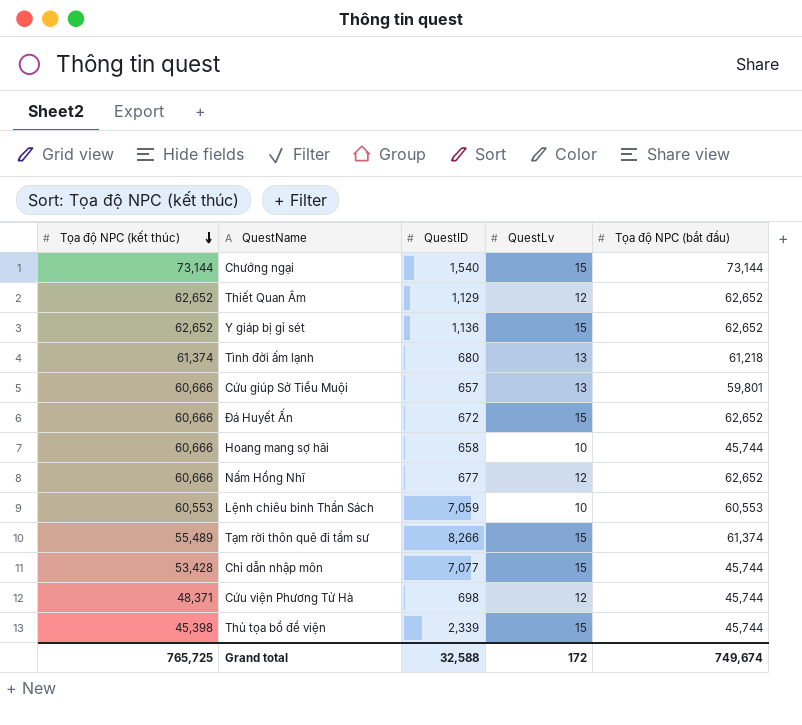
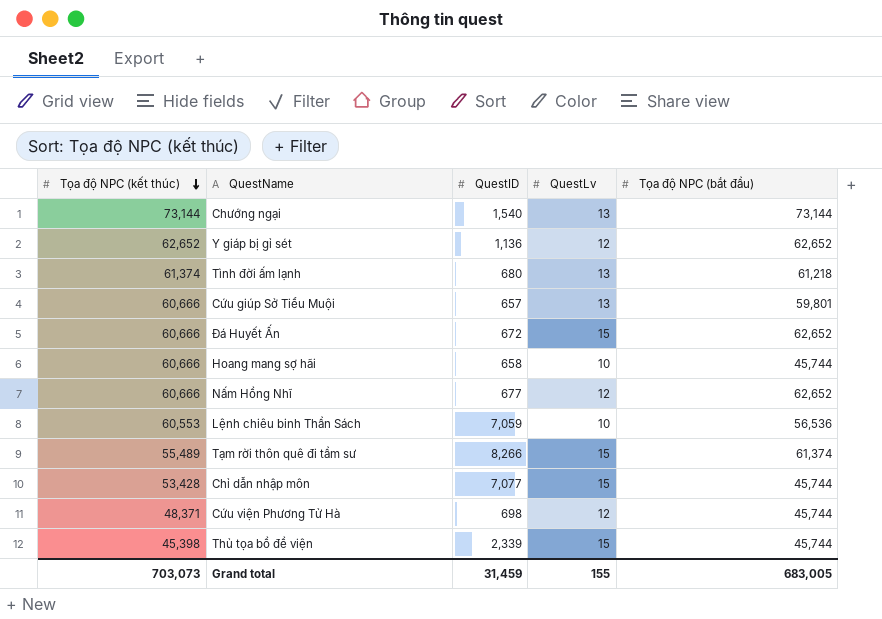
row Thiết Quan Âm: 62,652 | 1,129 | 12 | 62,652 -> none
Chướng ngại | QuestLv: 15 -> 13
Y giáp bị gỉ sét | QuestLv: 15 -> 12
Lệnh chiêu binh Thần Sách | Tọa độ NPC (bắt đầu): 60,553 -> 56,536
Grand total | Tọa độ NPC (kết thúc): 765,725 -> 703,073
Grand total | QuestID: 32,588 -> 31,459
Grand total | QuestLv: 172 -> 155
Grand total | Tọa độ NPC (bắt đầu): 749,674 -> 683,005

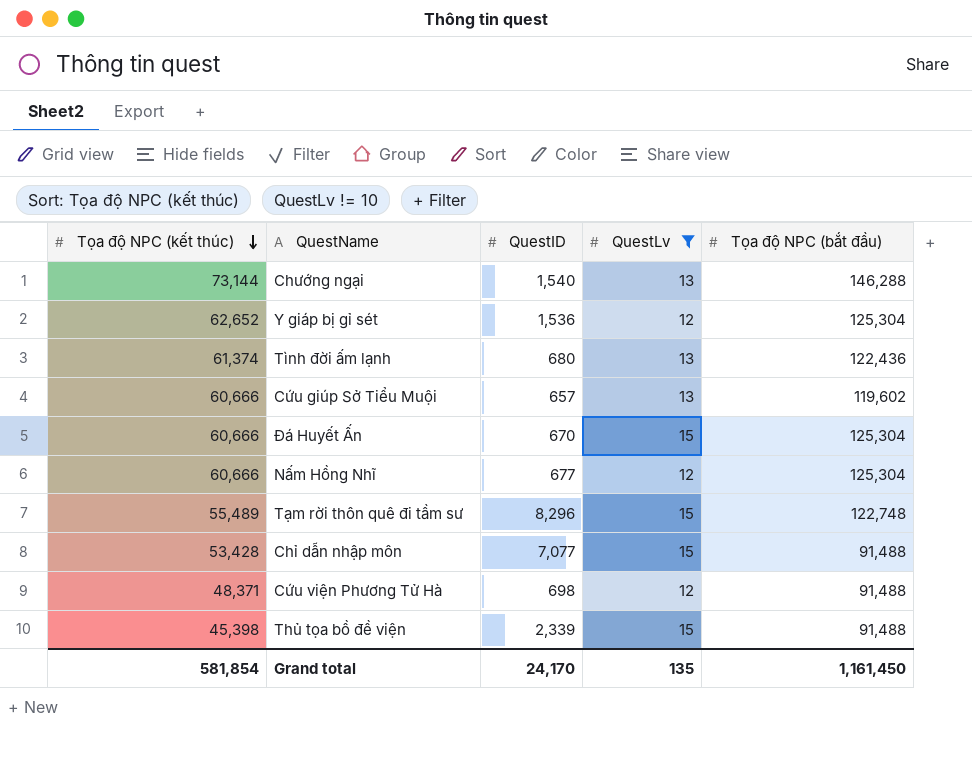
filter: none -> QuestLv != 10
Chướng ngại | Tọa độ NPC (bắt đầu): 73,144 -> 146,288
Y giáp bị gỉ sét | QuestID: 1,136 -> 1,536
Y giáp bị gỉ sét | Tọa độ NPC (bắt đầu): 62,652 -> 125,304
Tình đời ấm lạnh | Tọa độ NPC (bắt đầu): 61,218 -> 122,436
Cứu giúp Sở Tiểu Muội | Tọa độ NPC (bắt đầu): 59,801 -> 119,602
Đá Huyết Ấn | QuestID: 672 -> 670
Đá Huyết Ấn | Tọa độ NPC (bắt đầu): 62,652 -> 125,304
Nấm Hồng Nhĩ | Tọa độ NPC (bắt đầu): 62,652 -> 125,304
Tạm rời thôn quê đi tầm sư | QuestID: 8,266 -> 8,296
Tạm rời thôn quê đi tầm sư | Tọa độ NPC (bắt đầu): 61,374 -> 122,748
Chỉ dẫn nhập môn | Tọa độ NPC (bắt đầu): 45,744 -> 91,488
Cứu viện Phương Tử Hà | Tọa độ NPC (bắt đầu): 45,744 -> 91,488
Thủ tọa bồ đề viện | Tọa độ NPC (bắt đầu): 45,744 -> 91,488
Grand total | Tọa độ NPC (kết thúc): 703,073 -> 581,854
Grand total | QuestID: 31,459 -> 24,170
Grand total | QuestLv: 155 -> 135
Grand total | Tọa độ NPC (bắt đầu): 683,005 -> 1,161,450

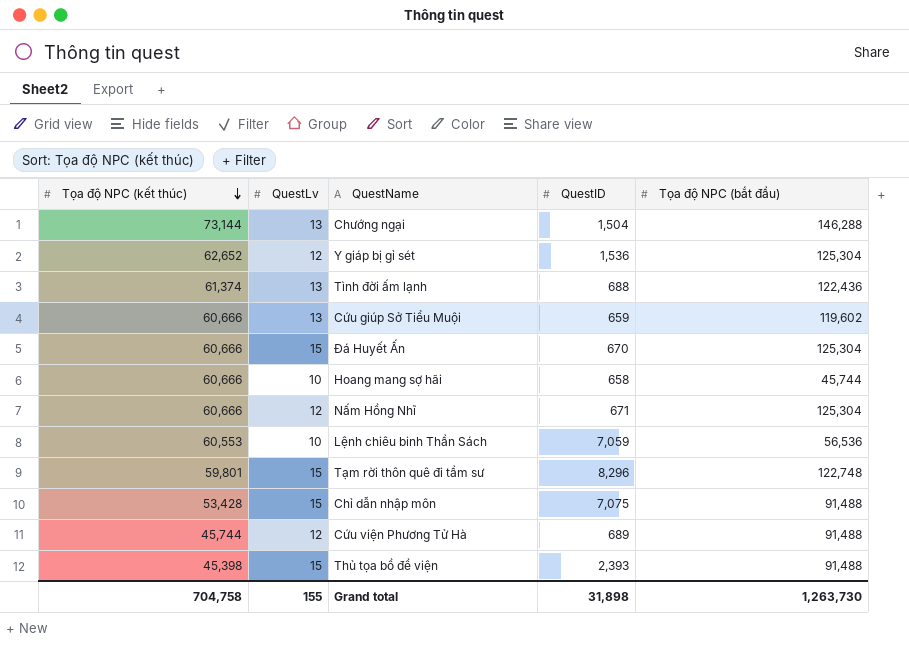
filter: QuestLv != 10 -> none
column QuestLv | position: 4 -> 2
Chướng ngại | QuestID: 1,540 -> 1,504
Tình đời ấm lạnh | QuestID: 680 -> 688
Cứu giúp Sở Tiểu Muội | QuestID: 657 -> 659
Nấm Hồng Nhĩ | QuestID: 677 -> 671
Tạm rời thôn quê đi tầm sư | Tọa độ NPC (kết thúc): 55,489 -> 59,801
Chỉ dẫn nhập môn | QuestID: 7,077 -> 7,075
Cứu viện Phương Tử Hà | Tọa độ NPC (kết thúc): 48,371 -> 45,744
Cứu viện Phương Tử Hà | QuestID: 698 -> 689
Thủ tọa bồ đề viện | QuestID: 2,339 -> 2,393
Grand total | Tọa độ NPC (kết thúc): 581,854 -> 704,758
Grand total | QuestLv: 135 -> 155
Grand total | QuestID: 24,170 -> 31,898
Grand total | Tọa độ NPC (bắt đầu): 1,161,450 -> 1,263,730

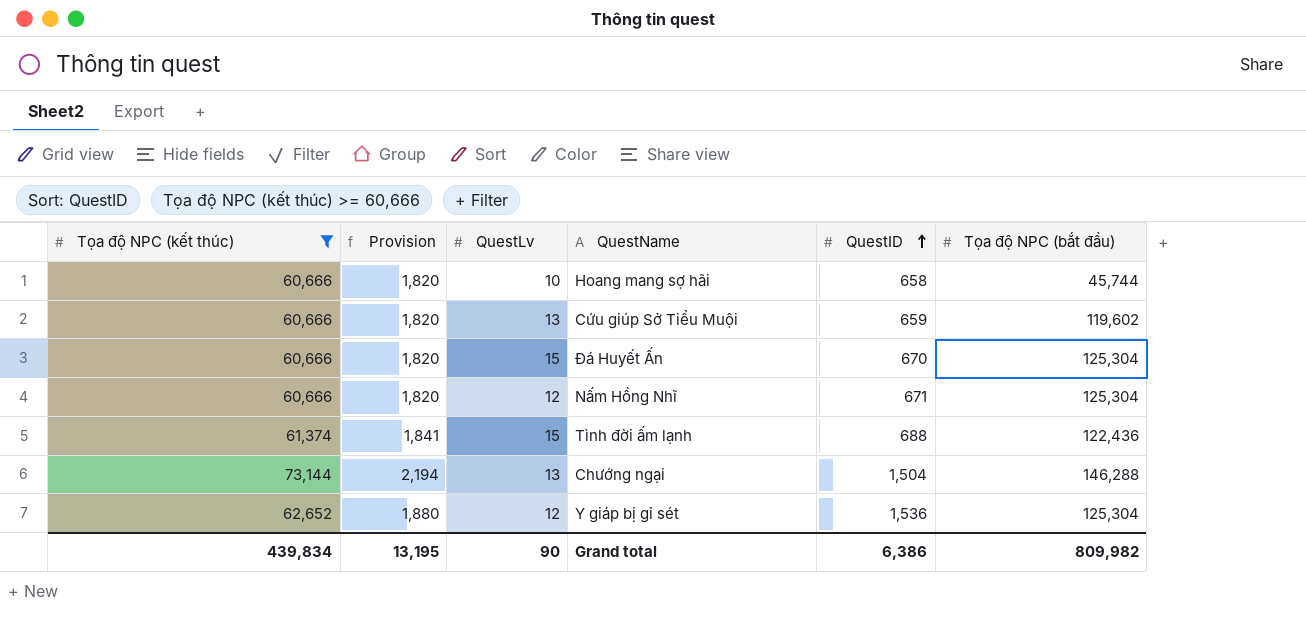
filter: none -> Tọa độ NPC (kết thúc) >= 60,666
row order: Tọa độ NPC (kết thúc) descending -> QuestID ascending
column Provision | formula: none -> [Tọa độ NPC (kết thúc)] * 0.03
Tình đời ấm lạnh | QuestLv: 13 -> 15
Grand total | Tọa độ NPC (kết thúc): 704,758 -> 439,834
Grand total | QuestLv: 155 -> 90
Grand total | QuestID: 31,898 -> 6,386
Grand total | Tọa độ NPC (bắt đầu): 1,263,730 -> 809,982

